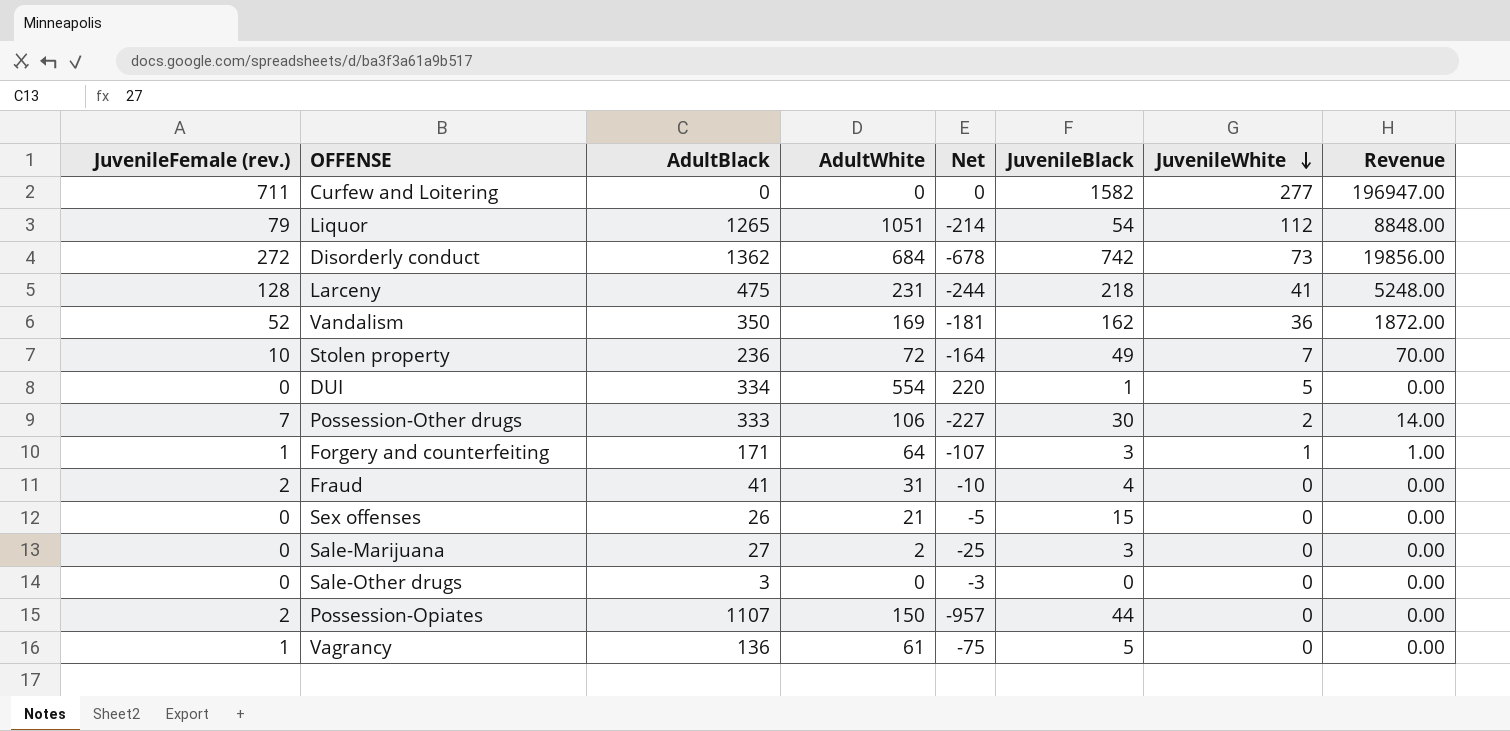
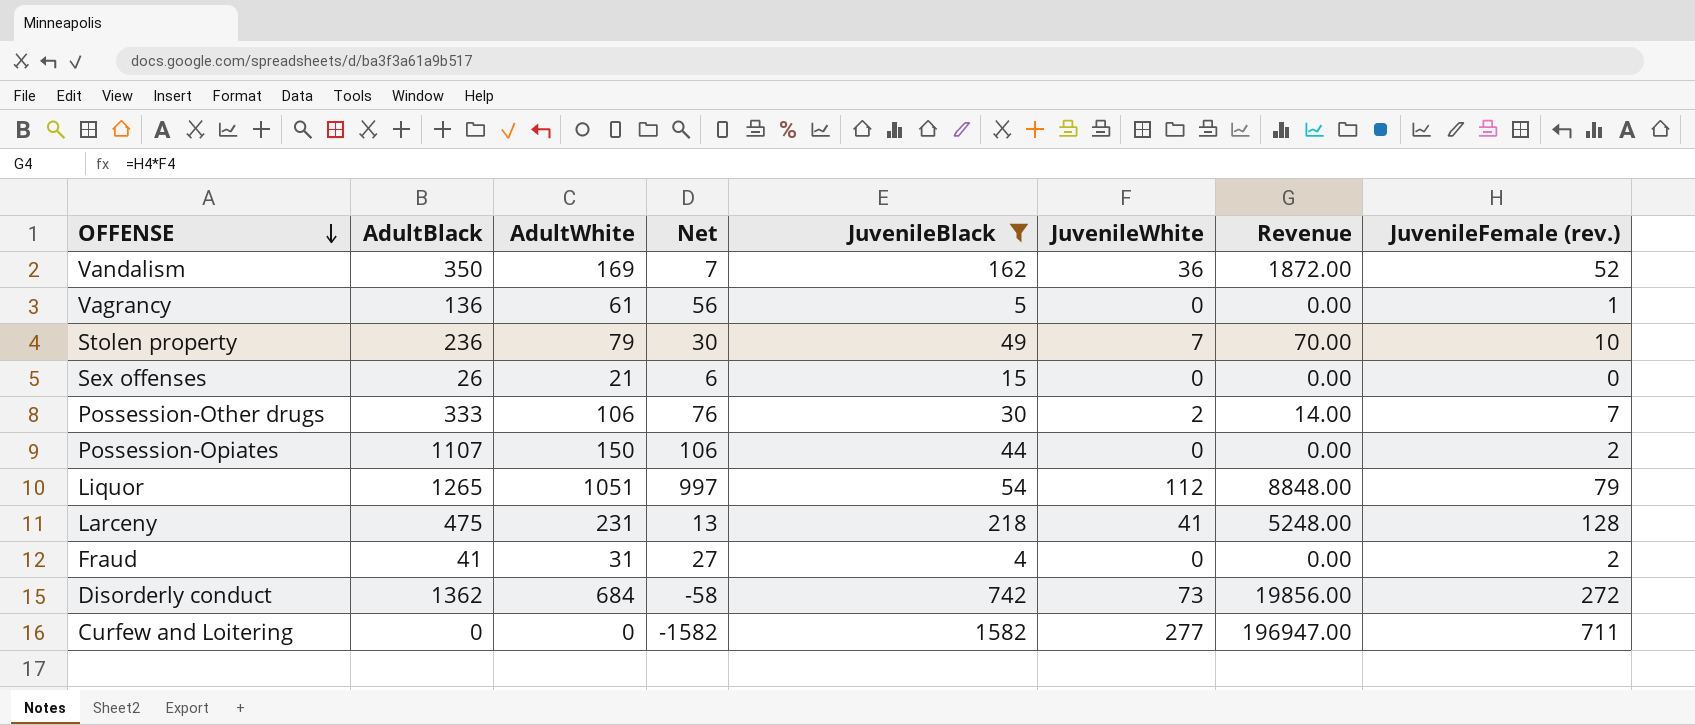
filter: none -> JuvenileBlack >= 4
row order: JuvenileWhite descending -> OFFENSE descending
column Net | formula: [AdultWhite] - [AdultBlack] -> [AdultWhite] - [JuvenileBlack]
column JuvenileFemale (rev.) | position: 1 -> 8
Stolen property | AdultWhite: 72 -> 79

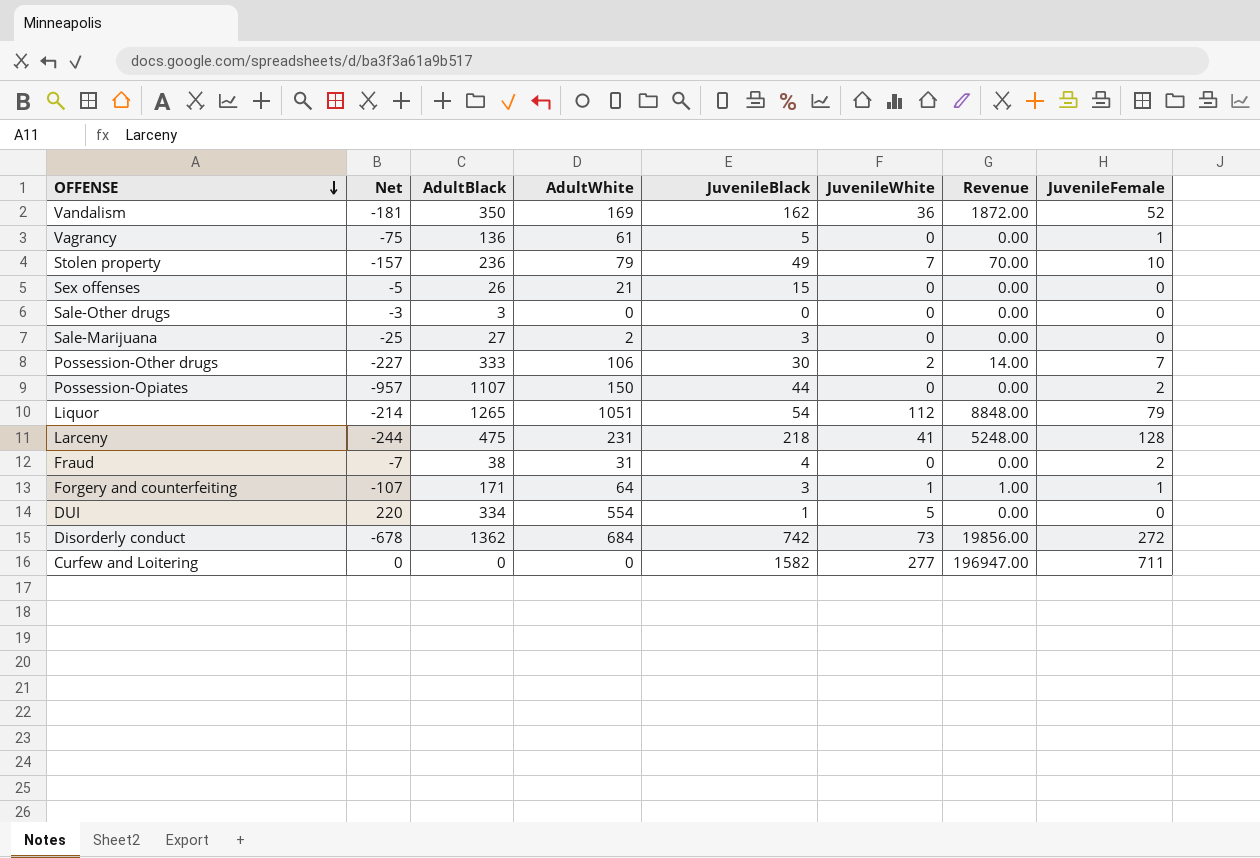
filter: JuvenileBlack >= 4 -> none
column Net | formula: [AdultWhite] - [JuvenileBlack] -> [AdultWhite] - [AdultBlack]
column Net | position: 4 -> 2
column name: JuvenileFemale (rev.) -> JuvenileFemale
Fraud | AdultBlack: 41 -> 38

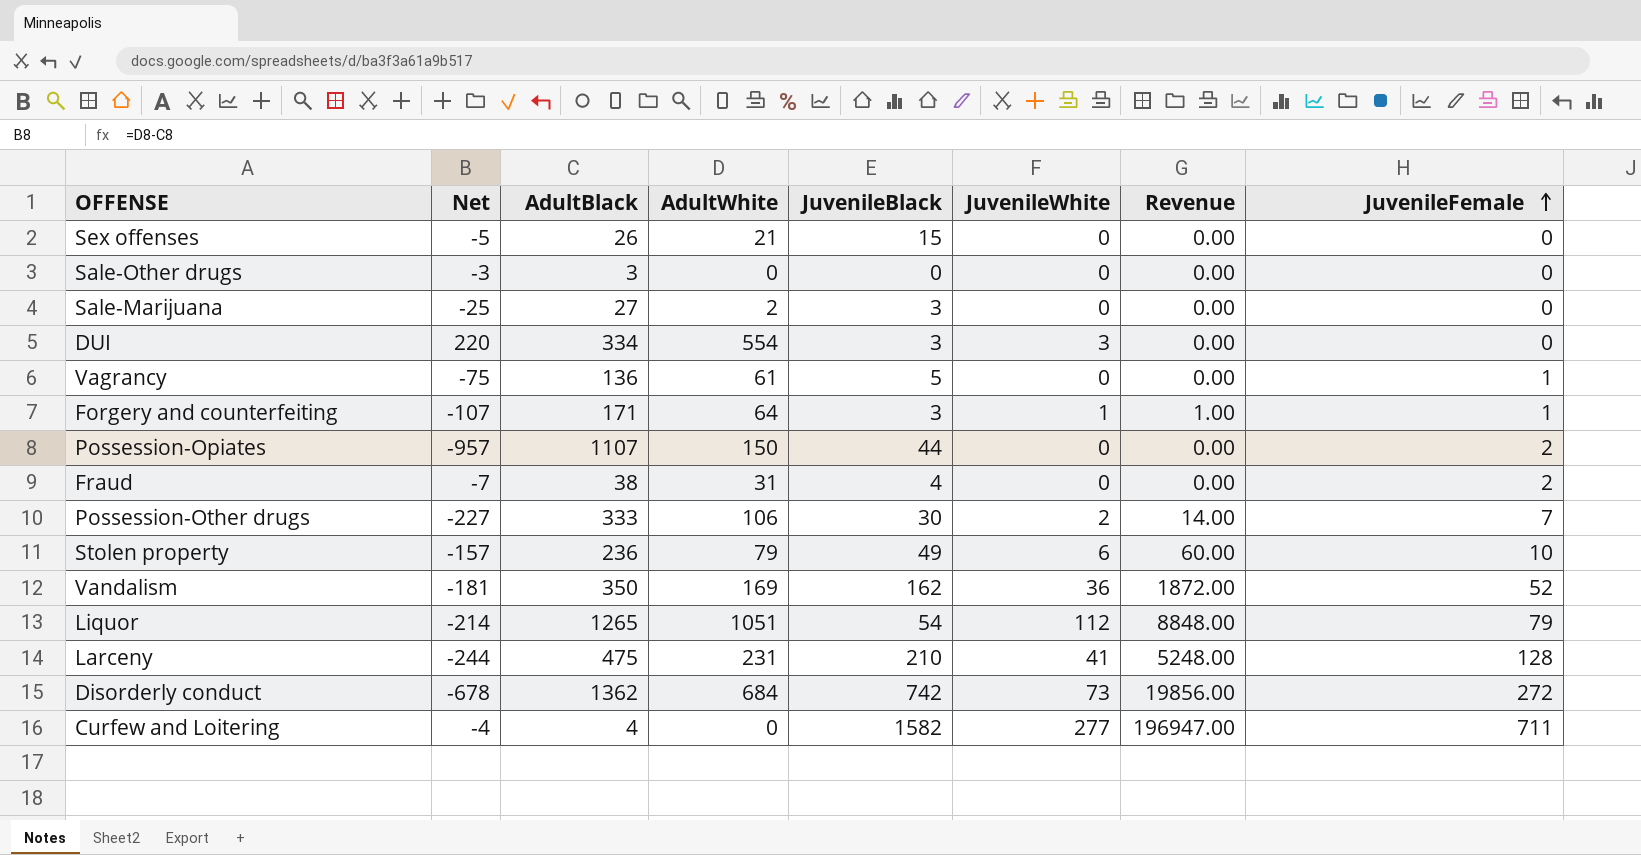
row order: OFFENSE descending -> JuvenileFemale ascending
DUI | JuvenileBlack: 1 -> 3
DUI | JuvenileWhite: 5 -> 3
Stolen property | JuvenileWhite: 7 -> 6
Stolen property | Revenue: 70.00 -> 60.00
Larceny | JuvenileBlack: 218 -> 210
Curfew and Loitering | Net: 0 -> -4
Curfew and Loitering | AdultBlack: 0 -> 4

